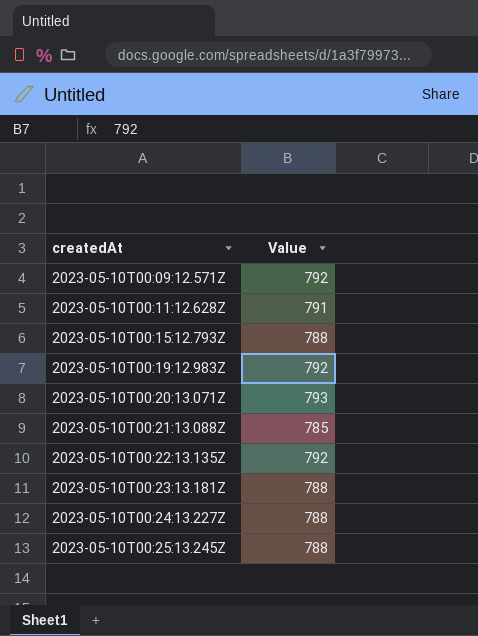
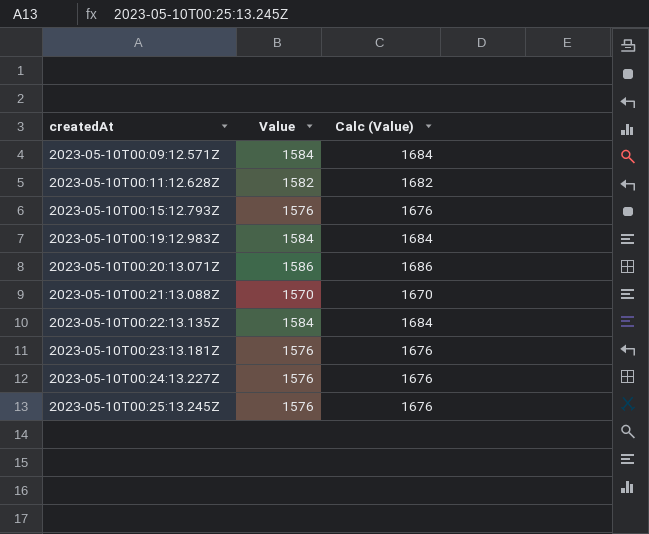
column Calc (Value) | formula: none -> [Value] + 100
2023-05-10T00:09:12.571Z | Value: 792 -> 1584
2023-05-10T00:11:12.628Z | Value: 791 -> 1582
2023-05-10T00:15:12.793Z | Value: 788 -> 1576
2023-05-10T00:19:12.983Z | Value: 792 -> 1584
2023-05-10T00:20:13.071Z | Value: 793 -> 1586
2023-05-10T00:21:13.088Z | Value: 785 -> 1570
2023-05-10T00:22:13.135Z | Value: 792 -> 1584
2023-05-10T00:23:13.181Z | Value: 788 -> 1576
2023-05-10T00:24:13.227Z | Value: 788 -> 1576
2023-05-10T00:25:13.245Z | Value: 788 -> 1576

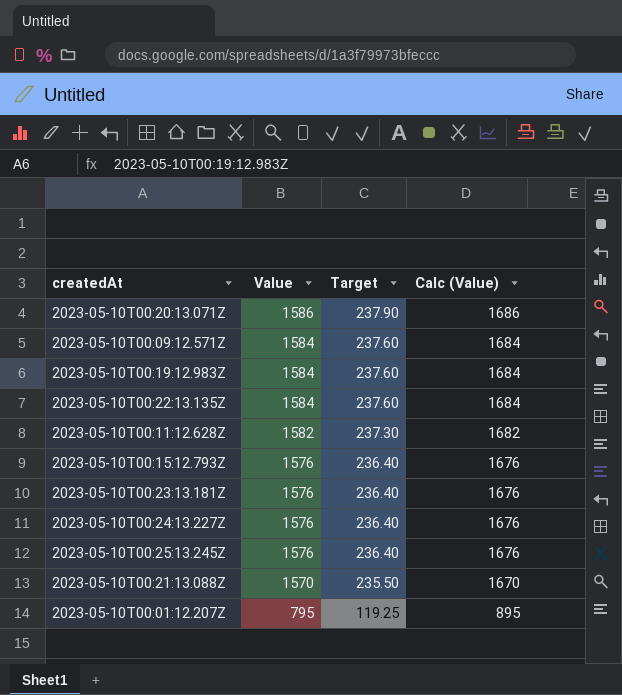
row order: createdAt ascending -> Value descending
column Target | formula: none -> [Value] * 0.15
row 2023-05-10T00:01:12.207Z: none -> 795 | 119.25 | 895

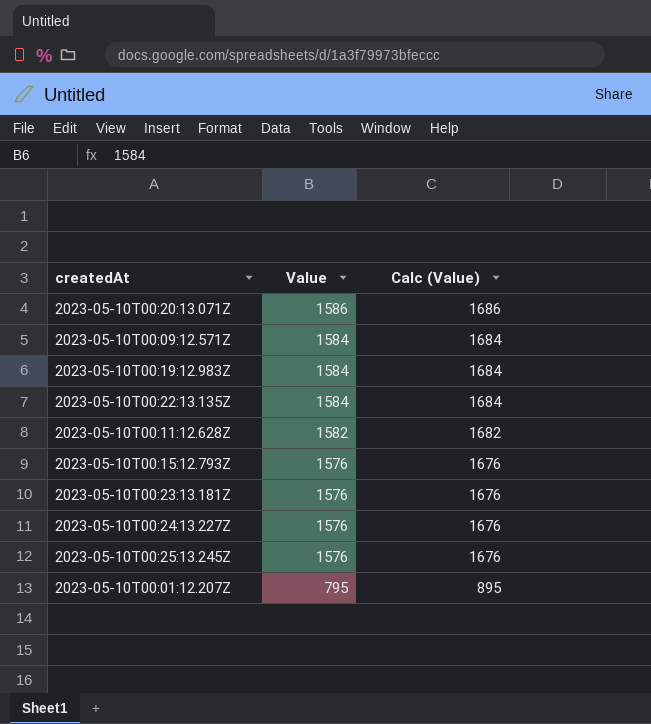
column Target | formula: [Value] * 0.15 -> none
row 2023-05-10T00:21:13.088Z: 1570 | 235.50 | 1670 -> none

